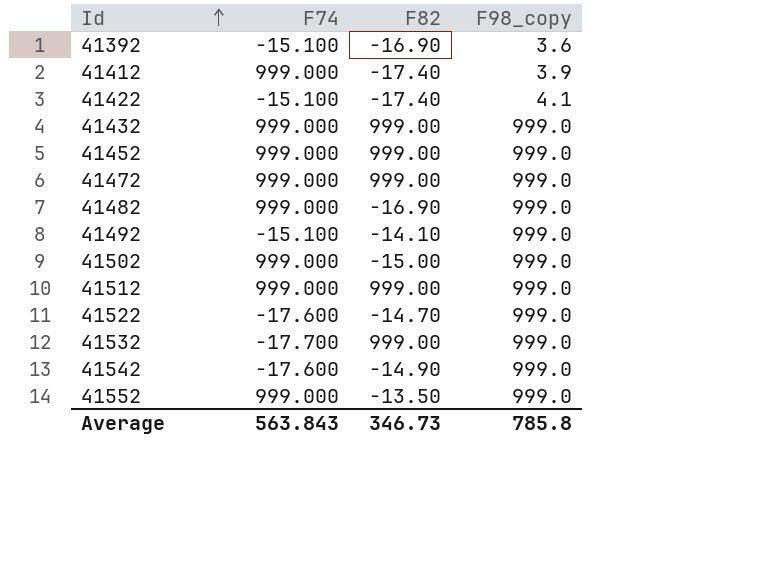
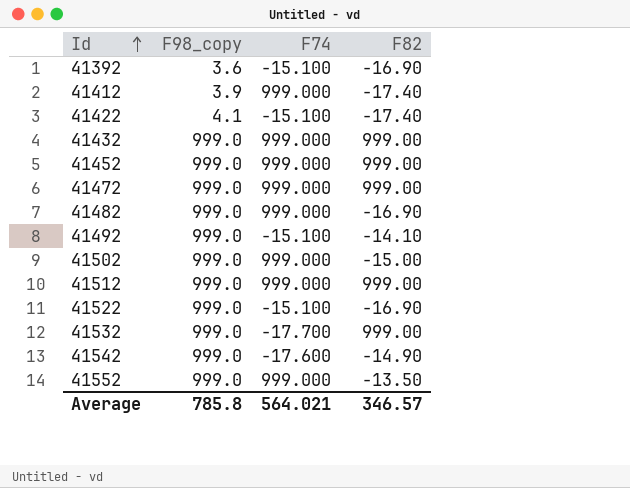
column F98_copy | position: 4 -> 2
41522 | F74: -17.600 -> -15.100
41522 | F82: -14.70 -> -16.90
Average | F74: 563.843 -> 564.021
Average | F82: 346.73 -> 346.57

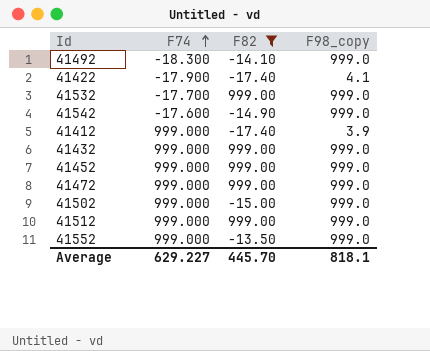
filter: none -> F82 != -16.90
row order: Id ascending -> F74 ascending
column F98_copy | position: 2 -> 4
41492 | F74: -15.100 -> -18.300
41422 | F74: -15.100 -> -17.900
Average | F74: 564.021 -> 629.227
Average | F82: 346.57 -> 445.70
Average | F98_copy: 785.8 -> 818.1

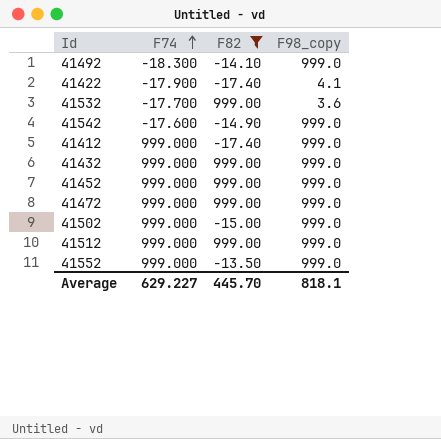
41532 | F98_copy: 999.0 -> 3.6
41412 | F98_copy: 3.9 -> 999.0

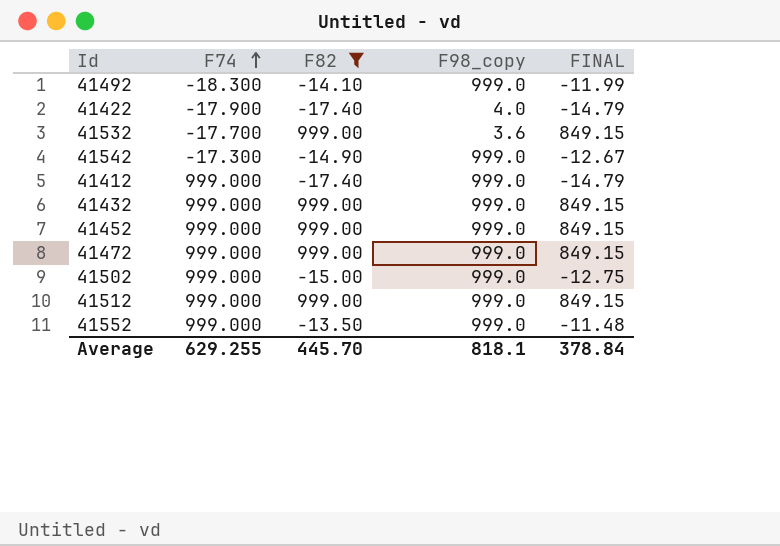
column FINAL | formula: none -> [F82] * 0.85
41422 | F98_copy: 4.1 -> 4.0
41542 | F74: -17.600 -> -17.300
Average | F74: 629.227 -> 629.255

